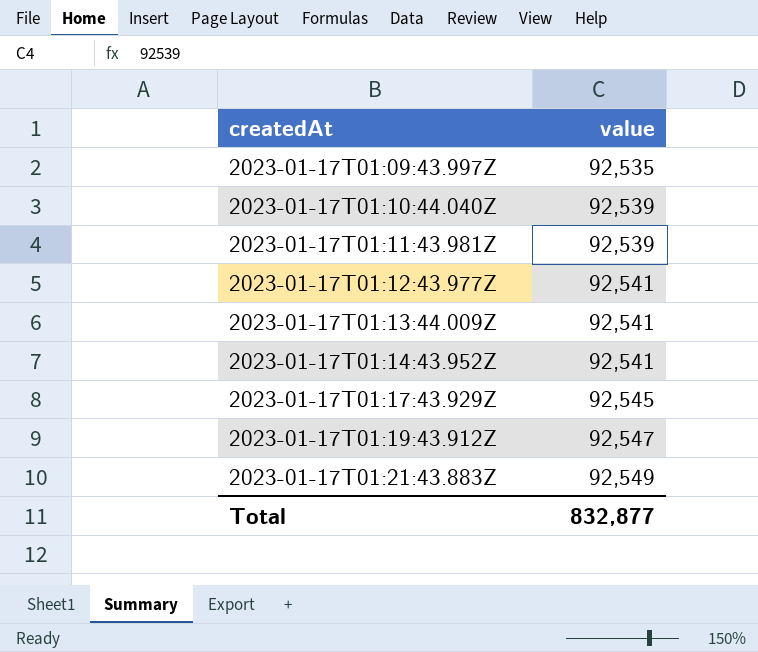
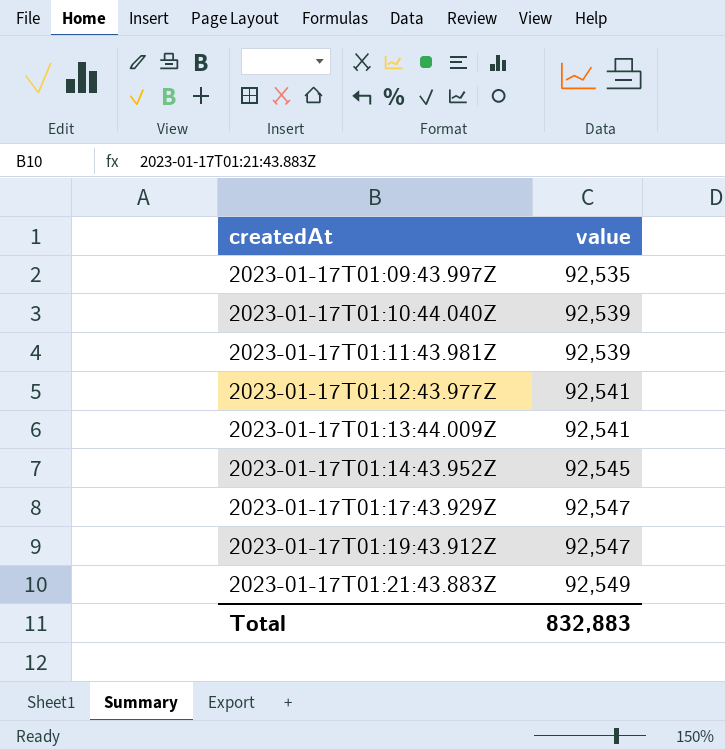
2023-01-17T01:14:43.952Z | value: 92,541 -> 92,545
2023-01-17T01:17:43.929Z | value: 92,545 -> 92,547
Total | value: 832,877 -> 832,883

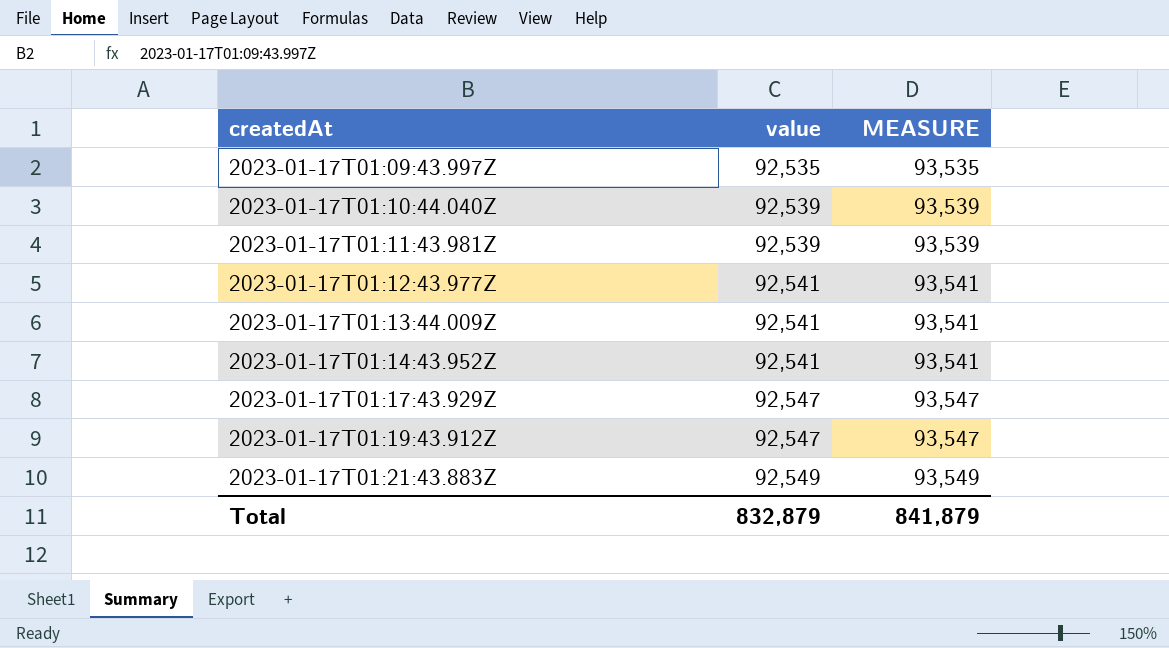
column MEASURE | formula: none -> [value] + 1000
2023-01-17T01:14:43.952Z | value: 92,545 -> 92,541
Total | value: 832,883 -> 832,879

